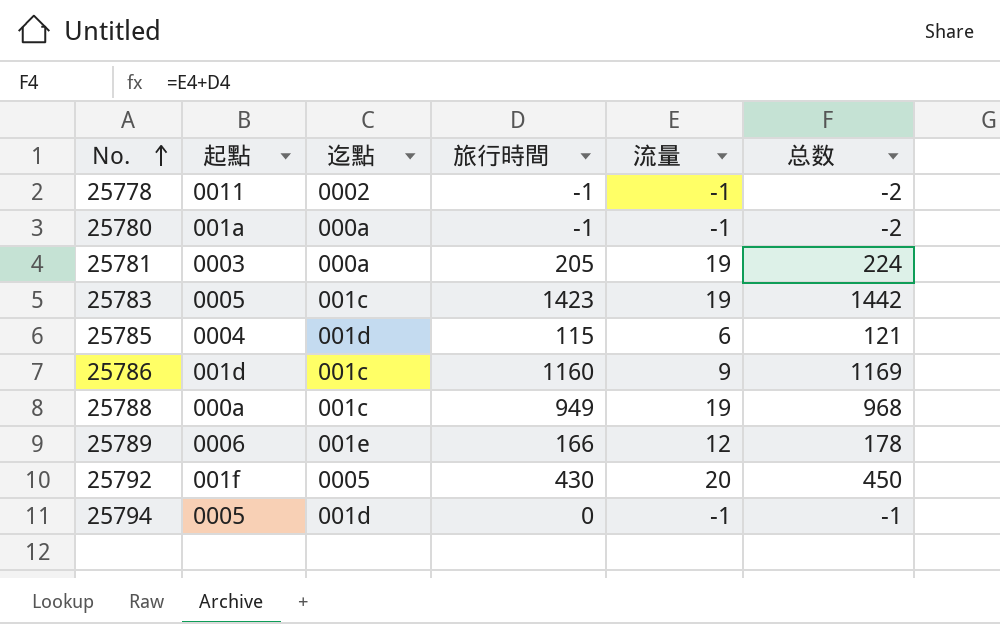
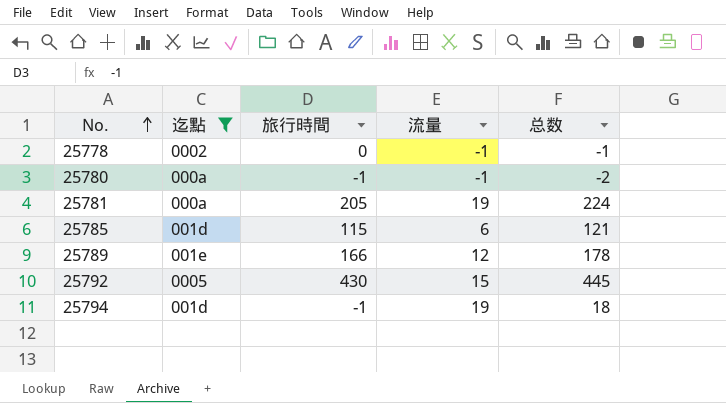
filter: none -> 迄點 != 001c
column 起點 | position: 2 -> none
25778 | 旅行時間: -1 -> 0
25778 | 总数: -2 -> -1
25792 | 流量: 20 -> 15
25792 | 总数: 450 -> 445
25794 | 旅行時間: 0 -> -1
25794 | 流量: -1 -> 19
25794 | 总数: -1 -> 18

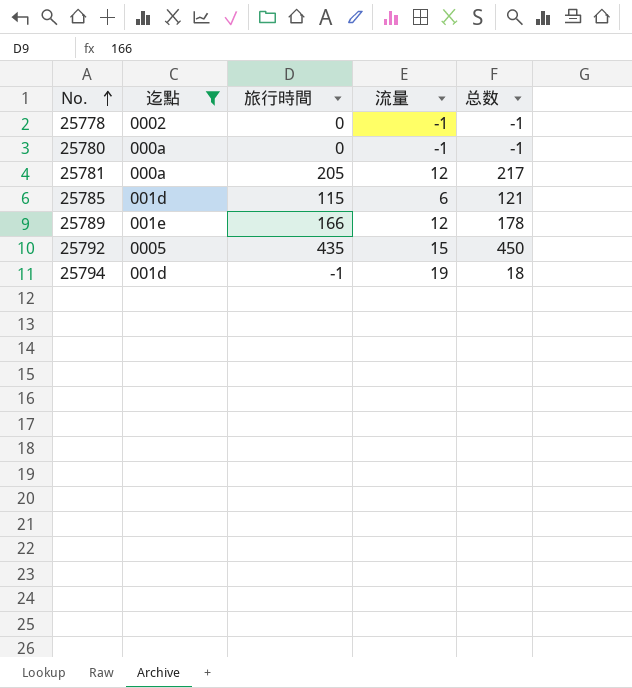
25780 | 旅行時間: -1 -> 0
25780 | 总数: -2 -> -1
25781 | 流量: 19 -> 12
25781 | 总数: 224 -> 217
25792 | 旅行時間: 430 -> 435
25792 | 总数: 445 -> 450

